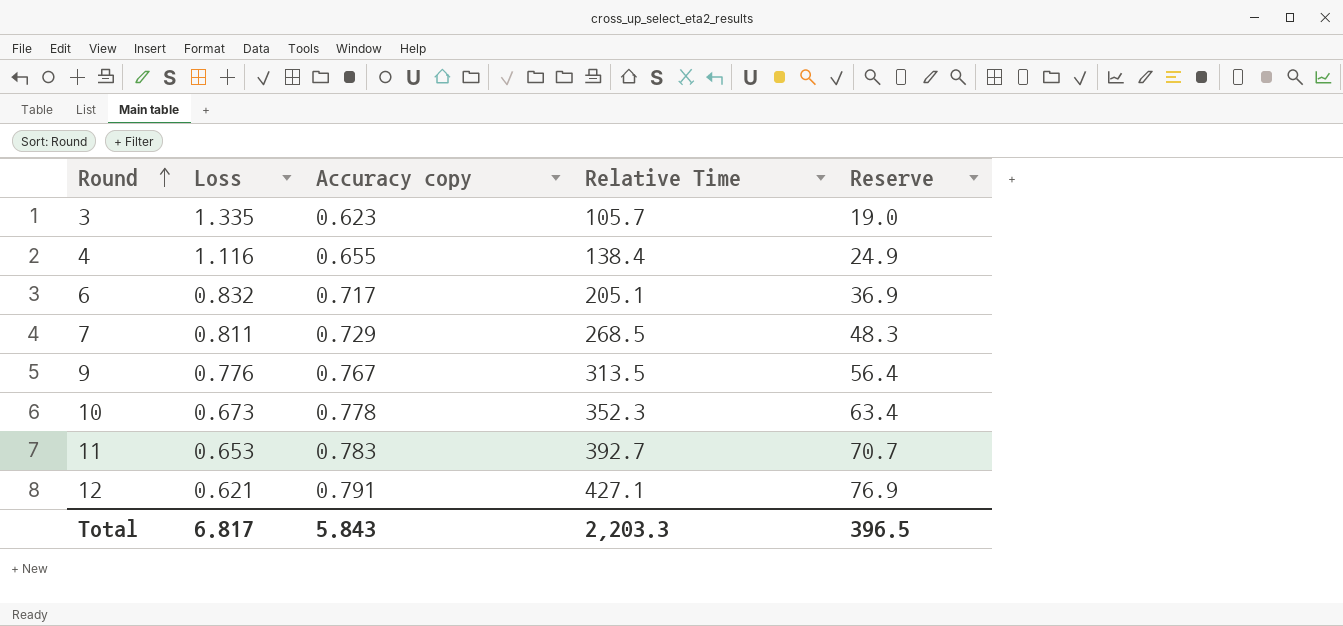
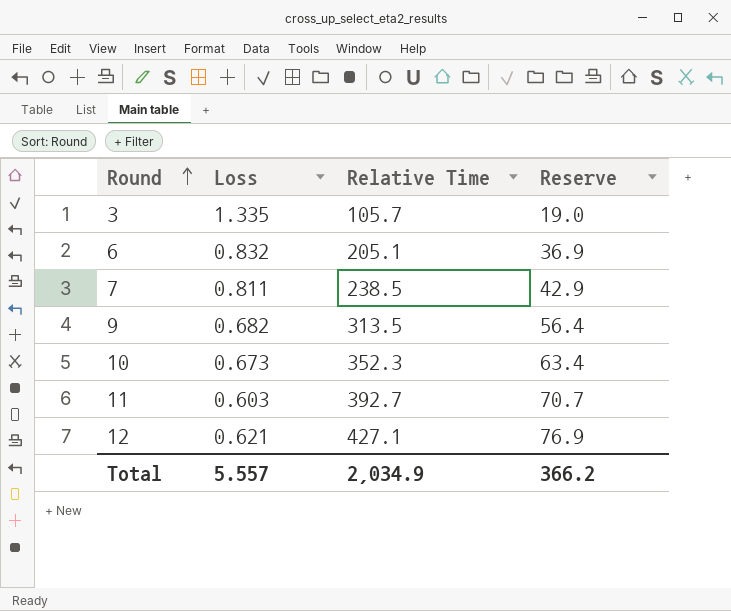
column Accuracy copy | position: 3 -> none
row 4: 1.116 | 0.655 | 138.4 | 24.9 -> none
7 | Relative Time: 268.5 -> 238.5
7 | Reserve: 48.3 -> 42.9
9 | Loss: 0.776 -> 0.682
11 | Loss: 0.653 -> 0.603
Total | Loss: 6.817 -> 5.557
Total | Relative Time: 2,203.3 -> 2,034.9
Total | Reserve: 396.5 -> 366.2

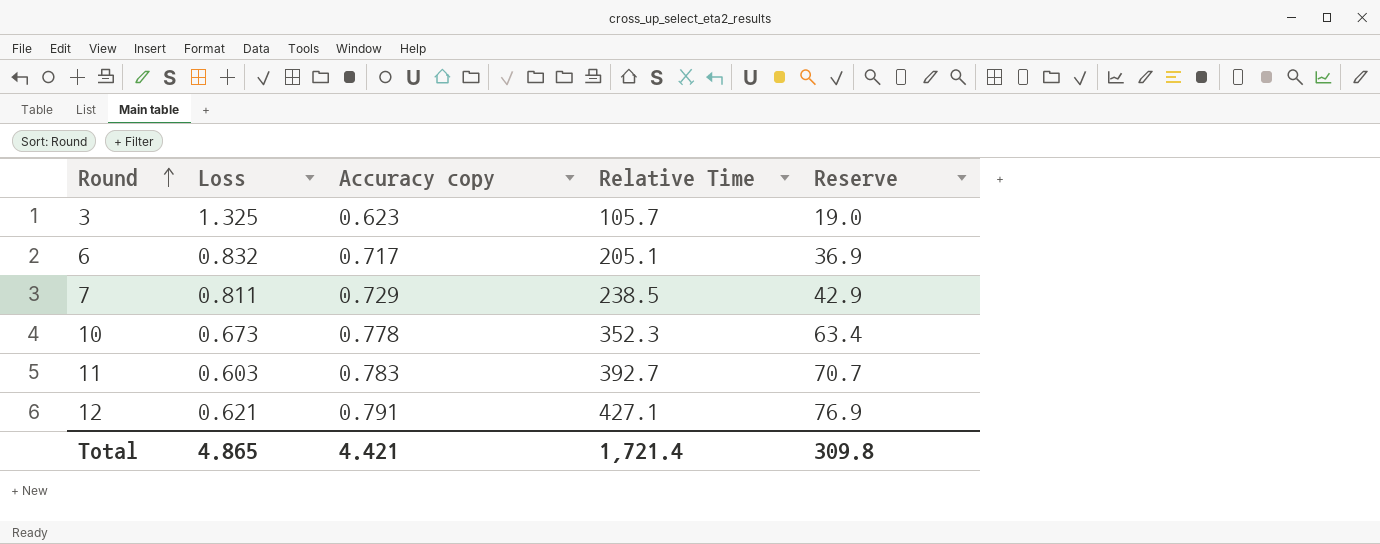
column Accuracy copy | position: none -> 3
row 9: 0.682 | 313.5 | 56.4 -> none
3 | Loss: 1.335 -> 1.325
Total | Loss: 5.557 -> 4.865
Total | Relative Time: 2,034.9 -> 1,721.4
Total | Reserve: 366.2 -> 309.8

